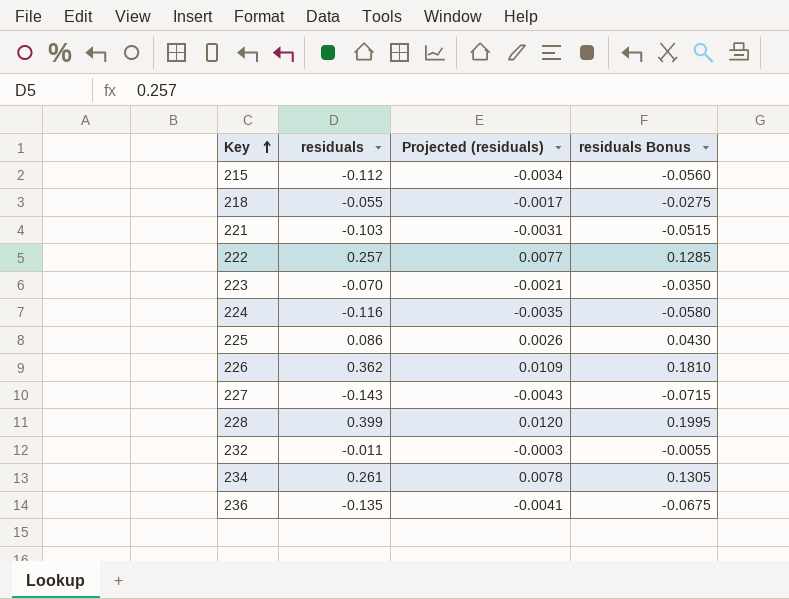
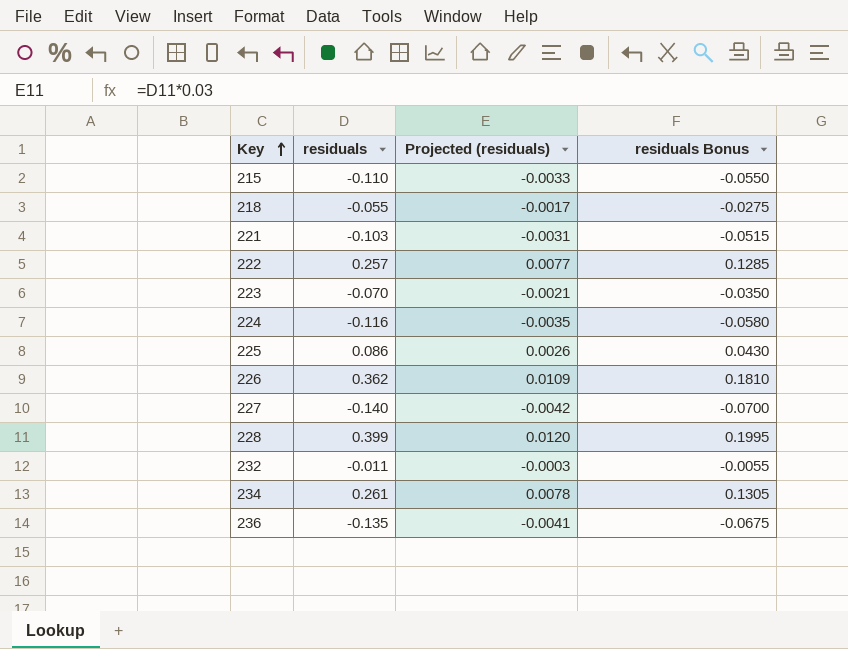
215 | residuals: -0.112 -> -0.110
215 | Projected (residuals): -0.0034 -> -0.0033
215 | residuals Bonus: -0.0560 -> -0.0550
227 | residuals: -0.143 -> -0.140
227 | Projected (residuals): -0.0043 -> -0.0042
227 | residuals Bonus: -0.0715 -> -0.0700

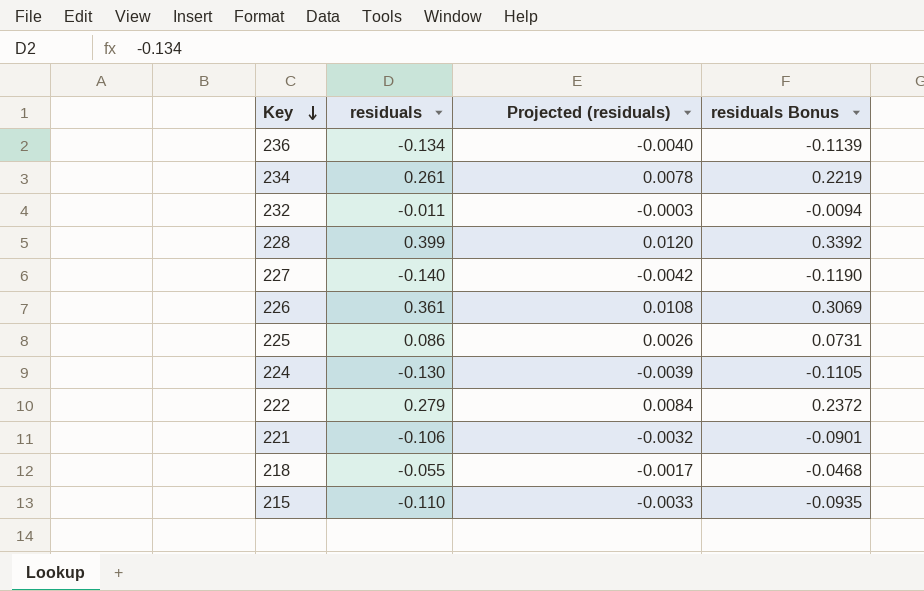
row order: Key ascending -> Key descending
column residuals Bonus | formula: [residuals] * 0.5 -> [residuals] * 0.85
row 223: -0.070 | -0.0021 | -0.0350 -> none
236 | residuals: -0.135 -> -0.134
236 | Projected (residuals): -0.0041 -> -0.0040
226 | residuals: 0.362 -> 0.361
226 | Projected (residuals): 0.0109 -> 0.0108
224 | residuals: -0.116 -> -0.130
224 | Projected (residuals): -0.0035 -> -0.0039
222 | residuals: 0.257 -> 0.279
222 | Projected (residuals): 0.0077 -> 0.0084
221 | residuals: -0.103 -> -0.106
221 | Projected (residuals): -0.0031 -> -0.0032

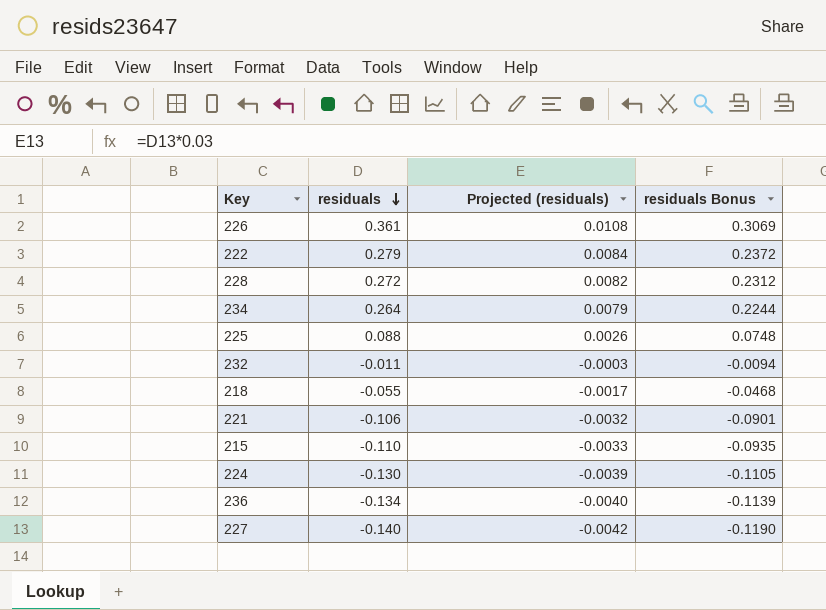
row order: Key descending -> residuals descending
228 | residuals: 0.399 -> 0.272
228 | Projected (residuals): 0.0120 -> 0.0082
228 | residuals Bonus: 0.3392 -> 0.2312
234 | residuals: 0.261 -> 0.264
234 | Projected (residuals): 0.0078 -> 0.0079
234 | residuals Bonus: 0.2219 -> 0.2244
225 | residuals: 0.086 -> 0.088
225 | residuals Bonus: 0.0731 -> 0.0748

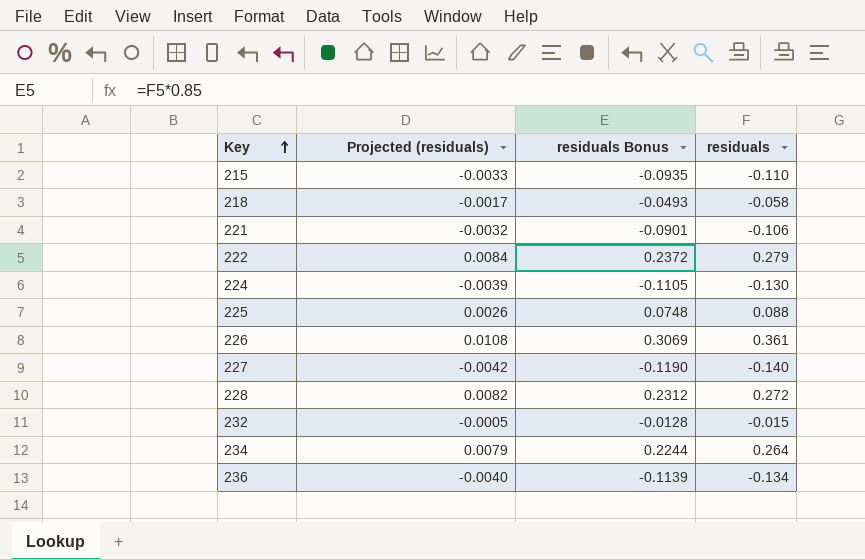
row order: residuals descending -> Key ascending
column residuals | position: 2 -> 4
218 | residuals Bonus: -0.0468 -> -0.0493
218 | residuals: -0.055 -> -0.058
232 | Projected (residuals): -0.0003 -> -0.0005
232 | residuals Bonus: -0.0094 -> -0.0128
232 | residuals: -0.011 -> -0.015

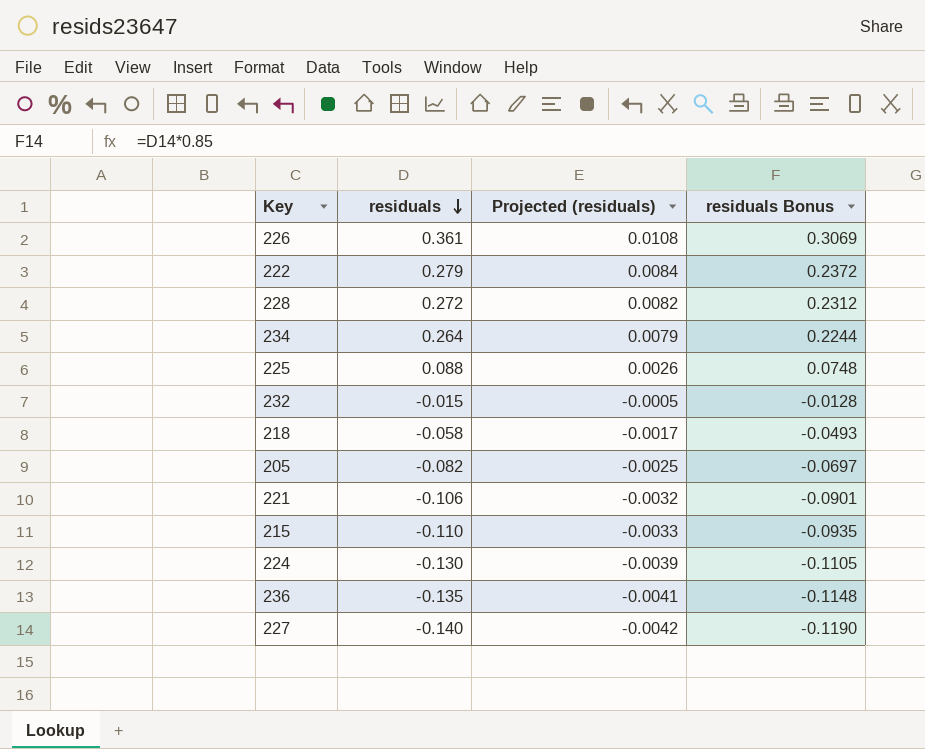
row order: Key ascending -> residuals descending
column residuals | position: 4 -> 2
row 205: none -> -0.082 | -0.0025 | -0.0697
236 | residuals: -0.134 -> -0.135
236 | Projected (residuals): -0.0040 -> -0.0041
236 | residuals Bonus: -0.1139 -> -0.1148

